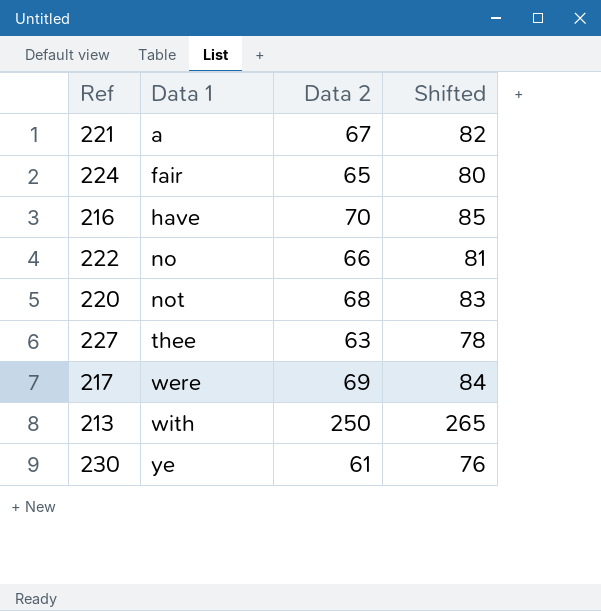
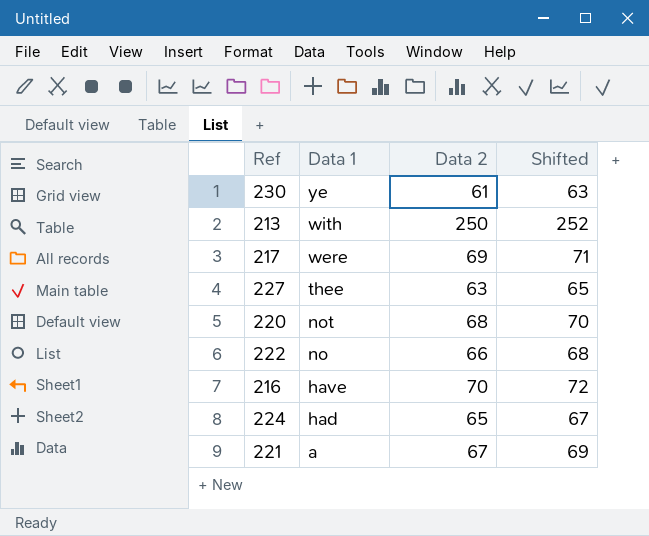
row order: Data 1 ascending -> Data 1 descending
column Shifted | formula: [Data 2] + 15 -> [Data 2] + 2
224 | Data 1: fair -> had

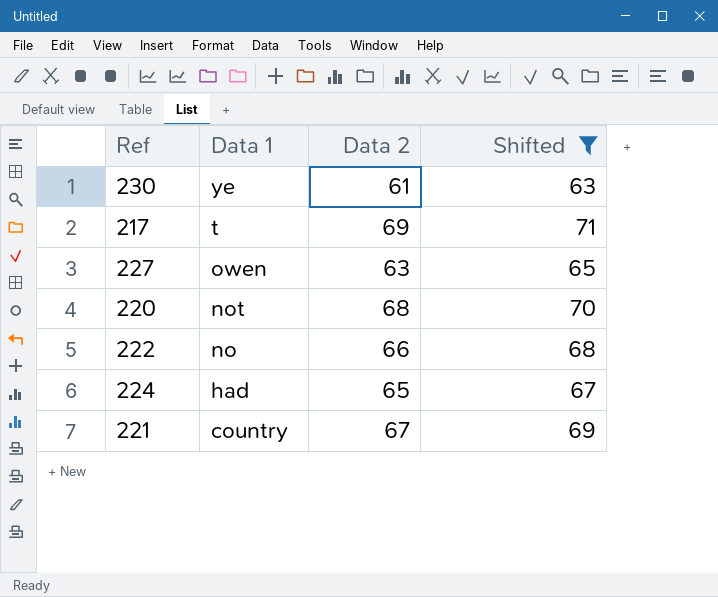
filter: none -> Shifted <= 71
217 | Data 1: were -> t
227 | Data 1: thee -> owen
221 | Data 1: a -> country

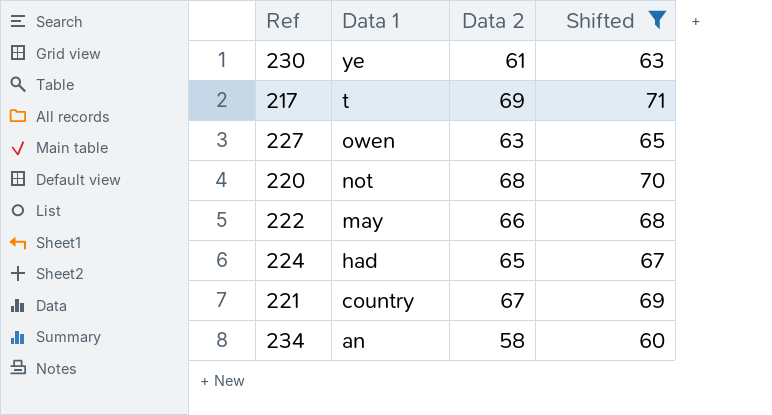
222 | Data 1: no -> may
row 234: none -> an | 58 | 60

